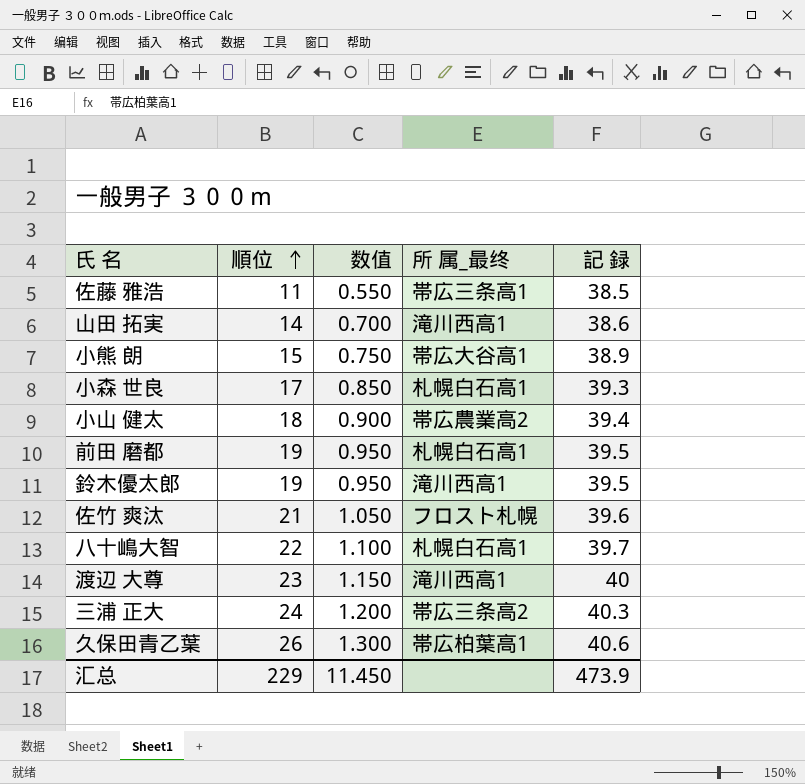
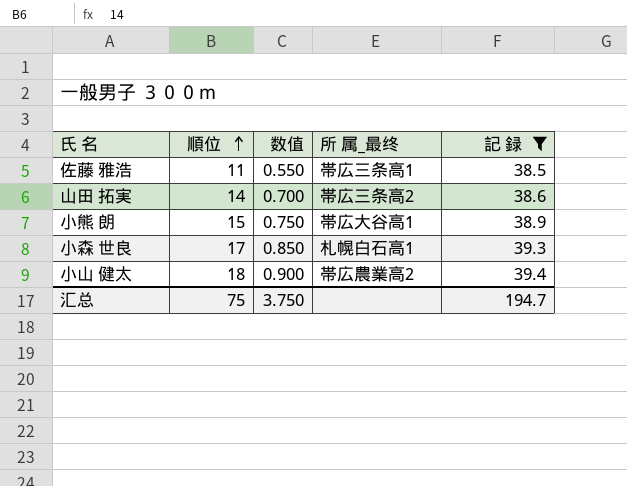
filter: none -> 記 録 <= 39.4
山田 拓実 | 所 属_最终: 滝川西高1 -> 帯広三条高2
汇总 | 順位: 229 -> 75
汇总 | 数值: 11.450 -> 3.750
汇总 | 記 録: 473.9 -> 194.7

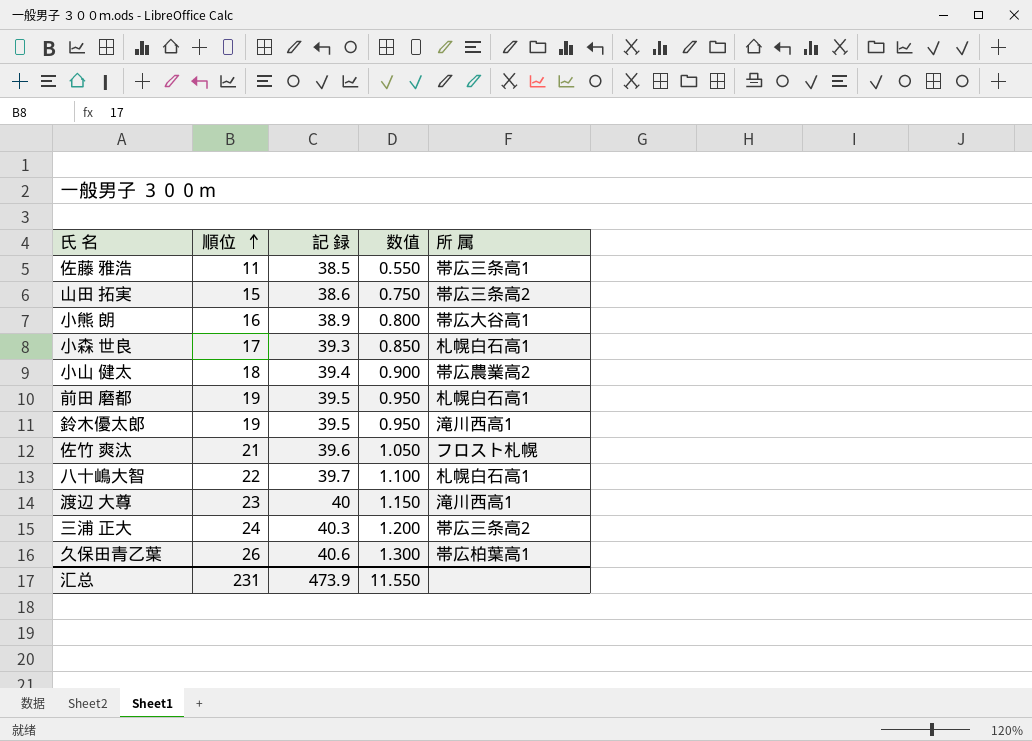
filter: 記 録 <= 39.4 -> none
column 記 録 | position: 5 -> 3
column name: 所 属_最终 -> 所 属
山田 拓実 | 順位: 14 -> 15
山田 拓実 | 数值: 0.700 -> 0.750
小熊 朗 | 順位: 15 -> 16
小熊 朗 | 数值: 0.750 -> 0.800
汇总 | 順位: 75 -> 231
汇总 | 記 録: 194.7 -> 473.9
汇总 | 数值: 3.750 -> 11.550

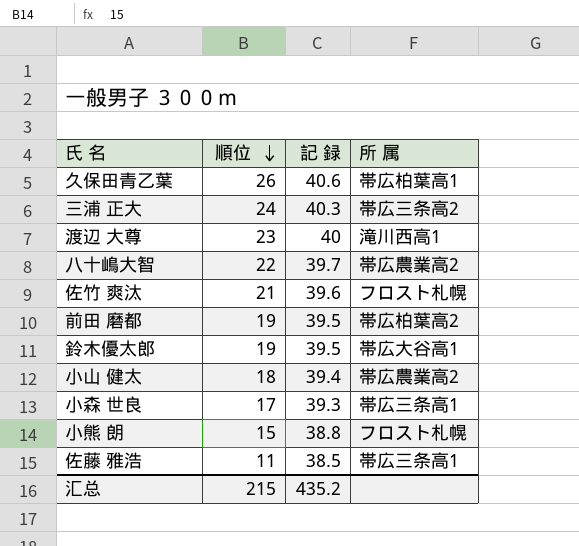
row order: 順位 ascending -> 順位 descending
column 数值 | formula: [順位] * 0.05 -> none
row 山田 拓実: 15 | 38.6 | 0.750 | 帯広三条高2 -> none
八十嶋大智 | 所 属: 札幌白石高1 -> 帯広農業高2
前田 磨都 | 所 属: 札幌白石高1 -> 帯広柏葉高2
鈴木優太郎 | 所 属: 滝川西高1 -> 帯広大谷高1
小森 世良 | 所 属: 札幌白石高1 -> 帯広三条高1
小熊 朗 | 順位: 16 -> 15
小熊 朗 | 記 録: 38.9 -> 38.8
小熊 朗 | 所 属: 帯広大谷高1 -> フロスト札幌
汇总 | 順位: 231 -> 215
汇总 | 記 録: 473.9 -> 435.2

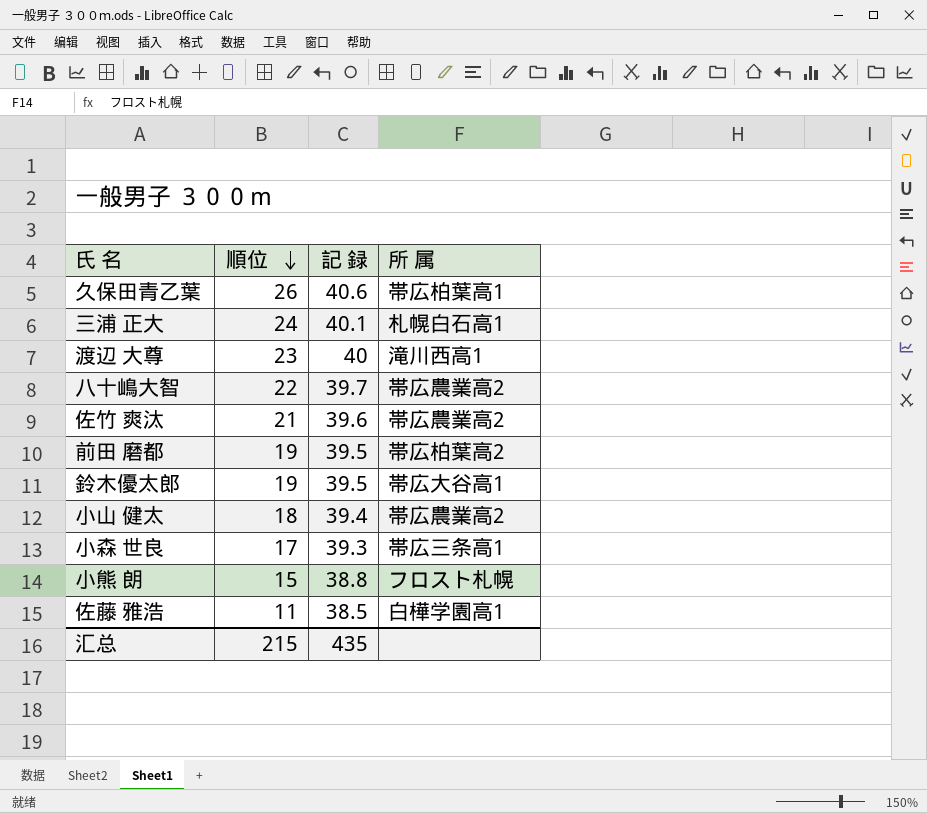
三浦 正大 | 記 録: 40.3 -> 40.1
三浦 正大 | 所 属: 帯広三条高2 -> 札幌白石高1
佐竹 爽汰 | 所 属: フロスト札幌 -> 帯広農業高2
佐藤 雅浩 | 所 属: 帯広三条高1 -> 白樺学園高1
汇总 | 記 録: 435.2 -> 435

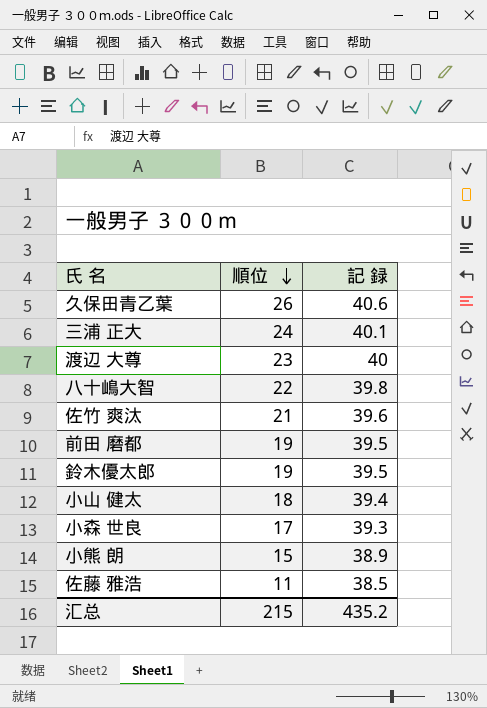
column 所 属 | position: 4 -> none
八十嶋大智 | 記 録: 39.7 -> 39.8
小熊 朗 | 記 録: 38.8 -> 38.9
汇总 | 記 録: 435 -> 435.2

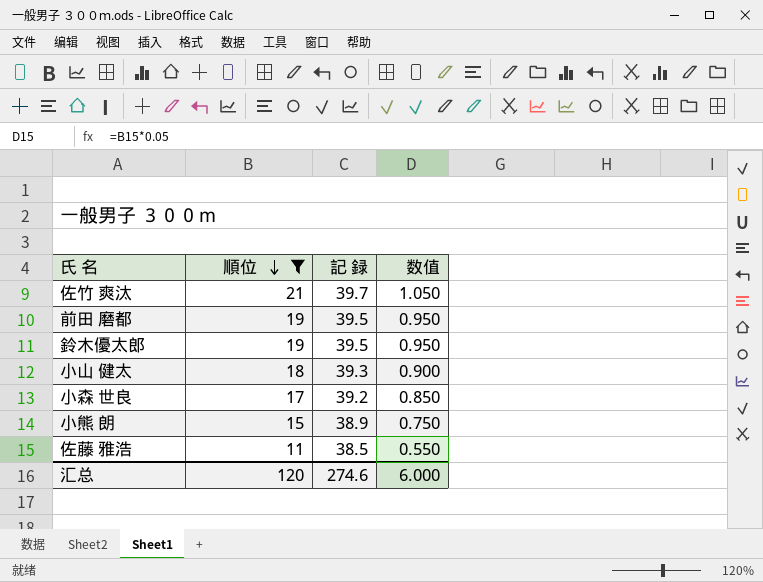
filter: none -> 順位 <= 21
column 数值 | formula: none -> [順位] * 0.05
佐竹 爽汰 | 記 録: 39.6 -> 39.7
小山 健太 | 記 録: 39.4 -> 39.3
小森 世良 | 記 録: 39.3 -> 39.2
汇总 | 順位: 215 -> 120
汇总 | 記 録: 435.2 -> 274.6

